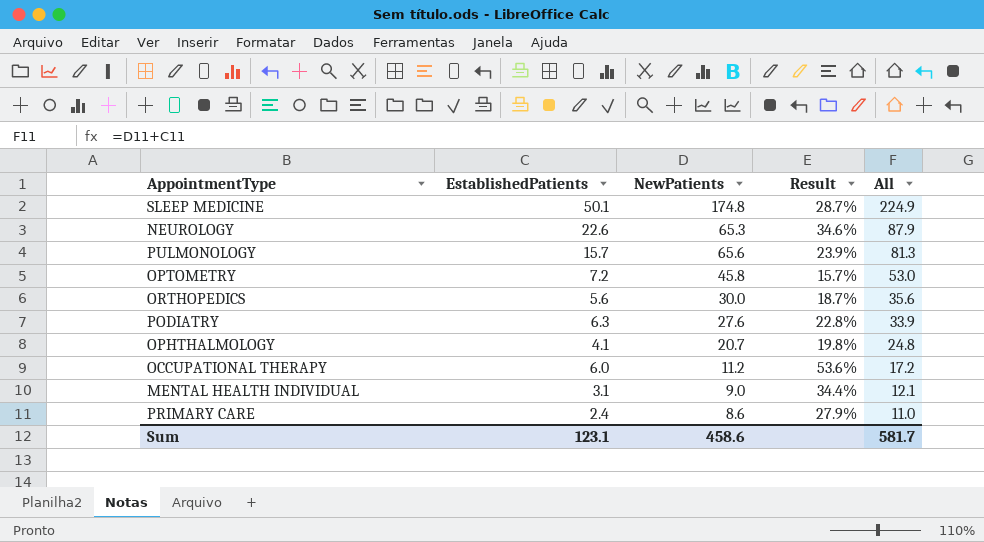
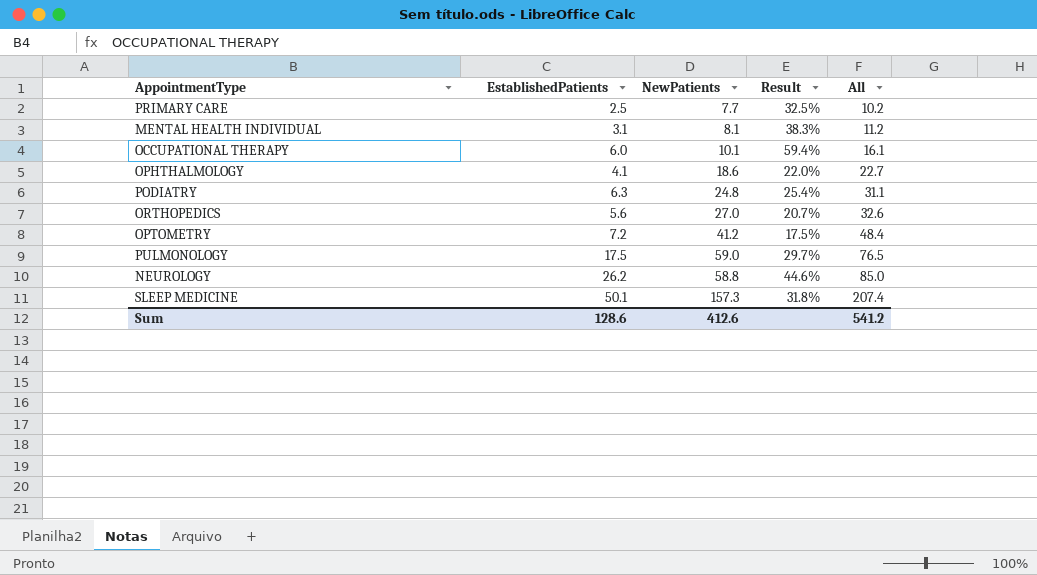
row order: All descending -> All ascending
PRIMARY CARE | EstablishedPatients: 2.4 -> 2.5
PRIMARY CARE | NewPatients: 8.6 -> 7.7
PRIMARY CARE | Result: 27.9% -> 32.5%
PRIMARY CARE | All: 11.0 -> 10.2
MENTAL HEALTH INDIVIDUAL | NewPatients: 9.0 -> 8.1
MENTAL HEALTH INDIVIDUAL | Result: 34.4% -> 38.3%
MENTAL HEALTH INDIVIDUAL | All: 12.1 -> 11.2
OCCUPATIONAL THERAPY | NewPatients: 11.2 -> 10.1
OCCUPATIONAL THERAPY | Result: 53.6% -> 59.4%
OCCUPATIONAL THERAPY | All: 17.2 -> 16.1
OPHTHALMOLOGY | NewPatients: 20.7 -> 18.6
OPHTHALMOLOGY | Result: 19.8% -> 22.0%
OPHTHALMOLOGY | All: 24.8 -> 22.7
PODIATRY | NewPatients: 27.6 -> 24.8
PODIATRY | Result: 22.8% -> 25.4%
PODIATRY | All: 33.9 -> 31.1
ORTHOPEDICS | NewPatients: 30.0 -> 27.0
ORTHOPEDICS | Result: 18.7% -> 20.7%
ORTHOPEDICS | All: 35.6 -> 32.6
OPTOMETRY | NewPatients: 45.8 -> 41.2
OPTOMETRY | Result: 15.7% -> 17.5%
OPTOMETRY | All: 53.0 -> 48.4
PULMONOLOGY | EstablishedPatients: 15.7 -> 17.5
PULMONOLOGY | NewPatients: 65.6 -> 59.0
PULMONOLOGY | Result: 23.9% -> 29.7%
PULMONOLOGY | All: 81.3 -> 76.5
NEUROLOGY | EstablishedPatients: 22.6 -> 26.2
NEUROLOGY | NewPatients: 65.3 -> 58.8
NEUROLOGY | Result: 34.6% -> 44.6%
NEUROLOGY | All: 87.9 -> 85.0
SLEEP MEDICINE | NewPatients: 174.8 -> 157.3
SLEEP MEDICINE | Result: 28.7% -> 31.8%
SLEEP MEDICINE | All: 224.9 -> 207.4
Sum | EstablishedPatients: 123.1 -> 128.6
Sum | NewPatients: 458.6 -> 412.6
Sum | All: 581.7 -> 541.2

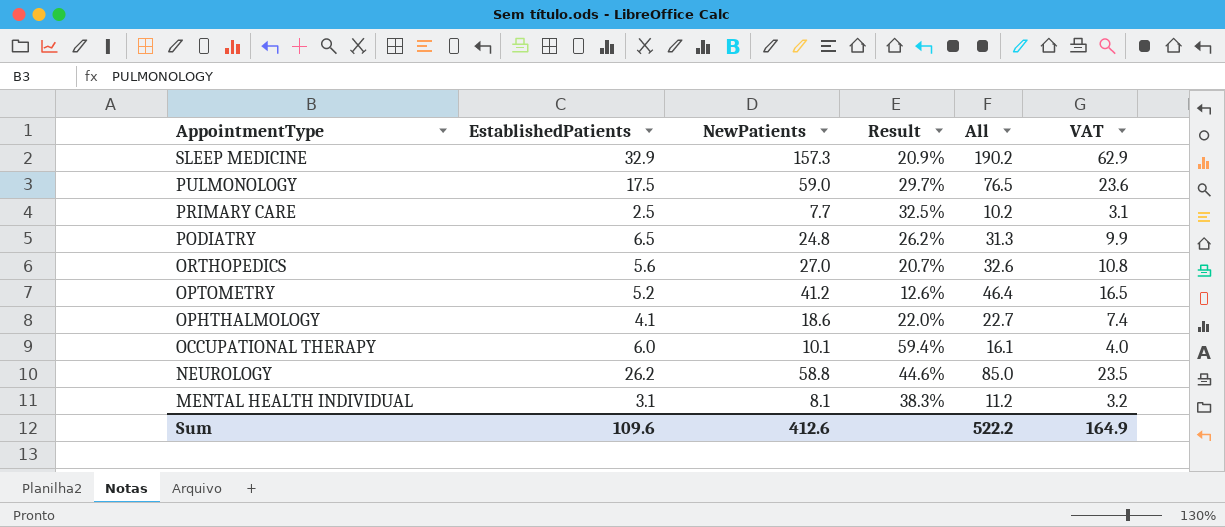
row order: All ascending -> AppointmentType descending
column VAT | formula: none -> [NewPatients] * 0.4
SLEEP MEDICINE | EstablishedPatients: 50.1 -> 32.9
SLEEP MEDICINE | Result: 31.8% -> 20.9%
SLEEP MEDICINE | All: 207.4 -> 190.2
PODIATRY | EstablishedPatients: 6.3 -> 6.5
PODIATRY | Result: 25.4% -> 26.2%
PODIATRY | All: 31.1 -> 31.3
OPTOMETRY | EstablishedPatients: 7.2 -> 5.2
OPTOMETRY | Result: 17.5% -> 12.6%
OPTOMETRY | All: 48.4 -> 46.4
Sum | EstablishedPatients: 128.6 -> 109.6
Sum | All: 541.2 -> 522.2

